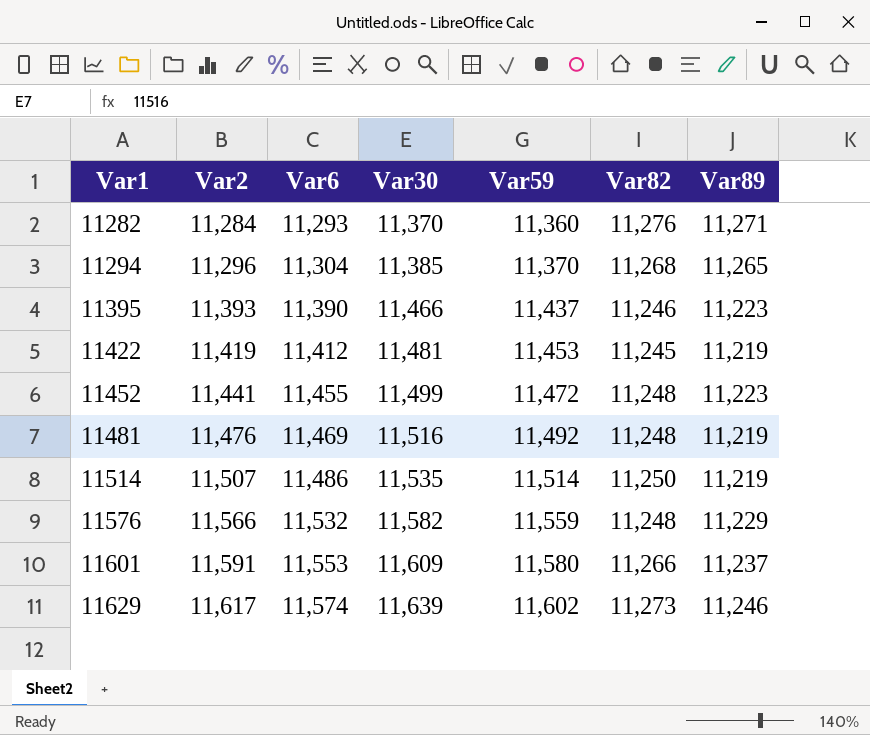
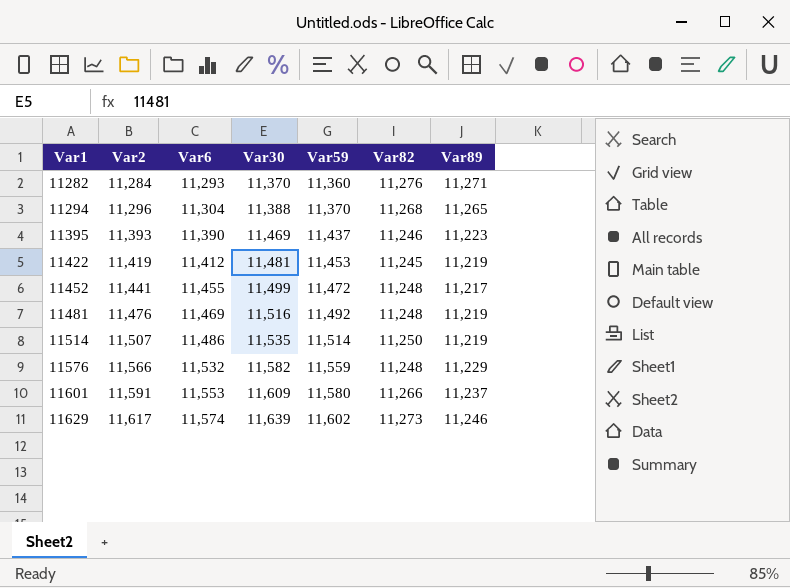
11294 | Var30: 11,385 -> 11,388
11395 | Var30: 11,466 -> 11,469
11452 | Var89: 11,223 -> 11,217

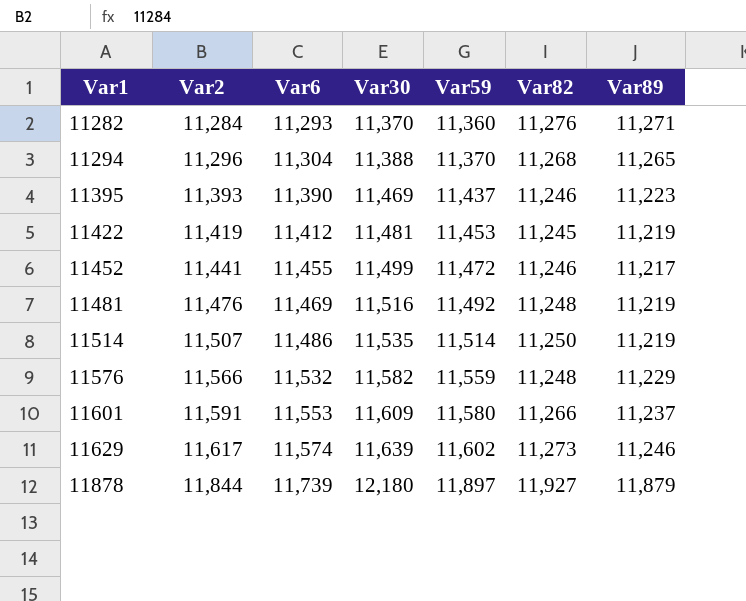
11452 | Var82: 11,248 -> 11,246
row 11878: none -> 11,844 | 11,739 | 12,180 | 11,897 | 11,927 | 11,879

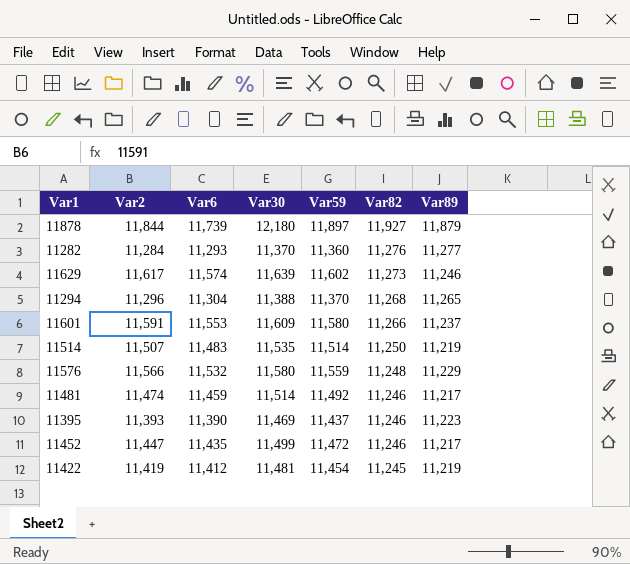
row order: Var1 ascending -> Var82 descending
11282 | Var89: 11,271 -> 11,277
11514 | Var6: 11,486 -> 11,483
11576 | Var30: 11,582 -> 11,580
11481 | Var2: 11,476 -> 11,474
11481 | Var6: 11,469 -> 11,459
11481 | Var30: 11,516 -> 11,514
11481 | Var82: 11,248 -> 11,246
11481 | Var89: 11,219 -> 11,217
11452 | Var2: 11,441 -> 11,447
11452 | Var6: 11,455 -> 11,435
11422 | Var59: 11,453 -> 11,454

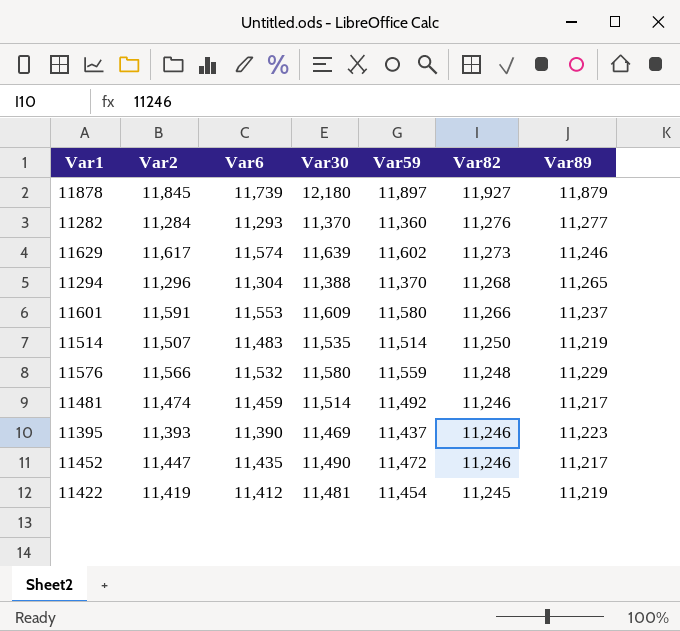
11878 | Var2: 11,844 -> 11,845
11452 | Var30: 11,499 -> 11,490

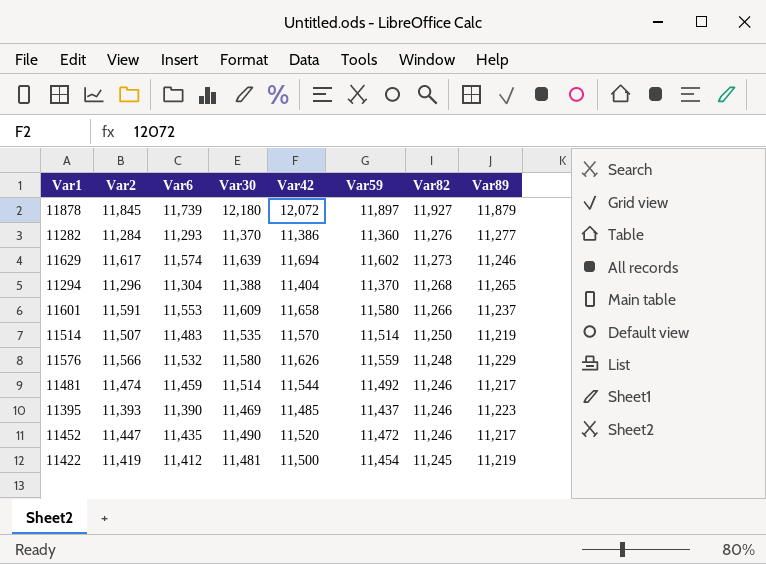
column Var42 | position: none -> 5

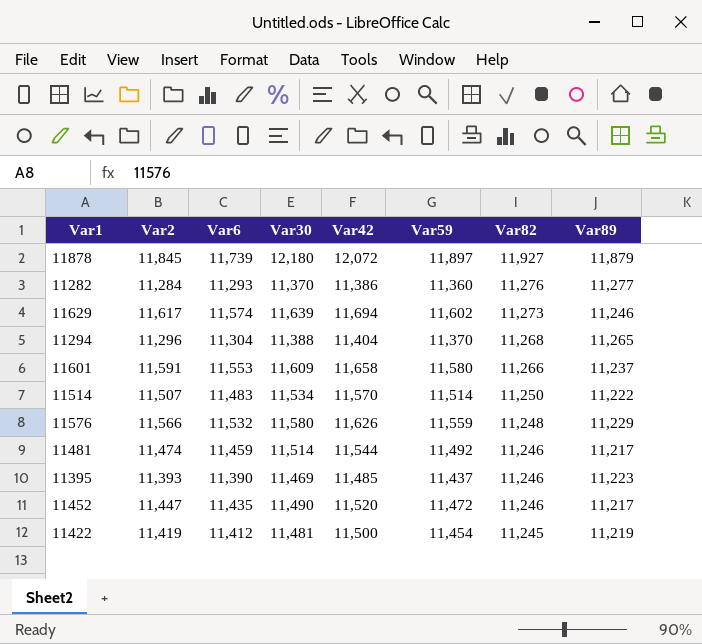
11514 | Var30: 11,535 -> 11,534
11514 | Var89: 11,219 -> 11,222

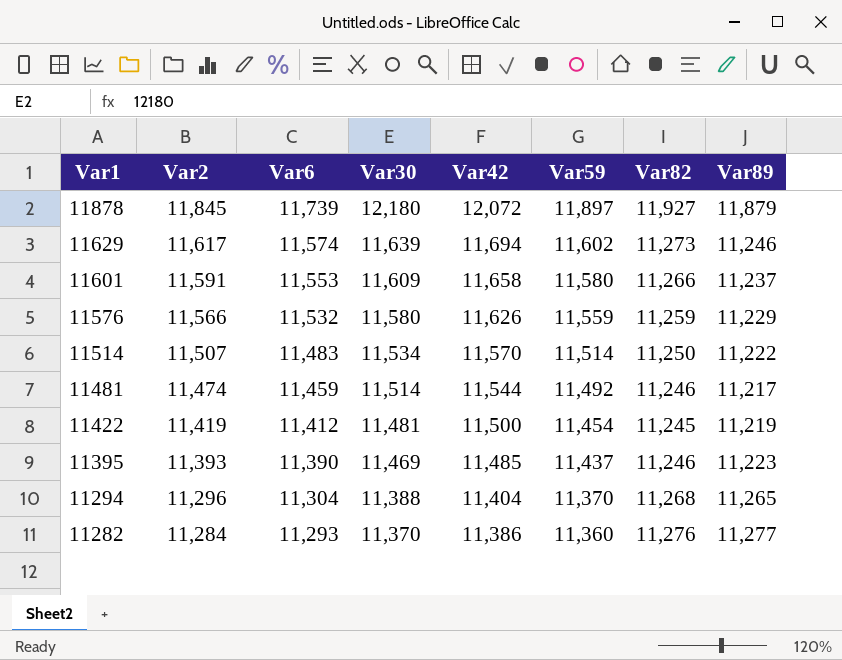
row order: Var82 descending -> Var1 descending
row 11452: 11,447 | 11,435 | 11,490 | 11,520 | 11,472 | 11,246 | 11,217 -> none
11576 | Var82: 11,248 -> 11,259

